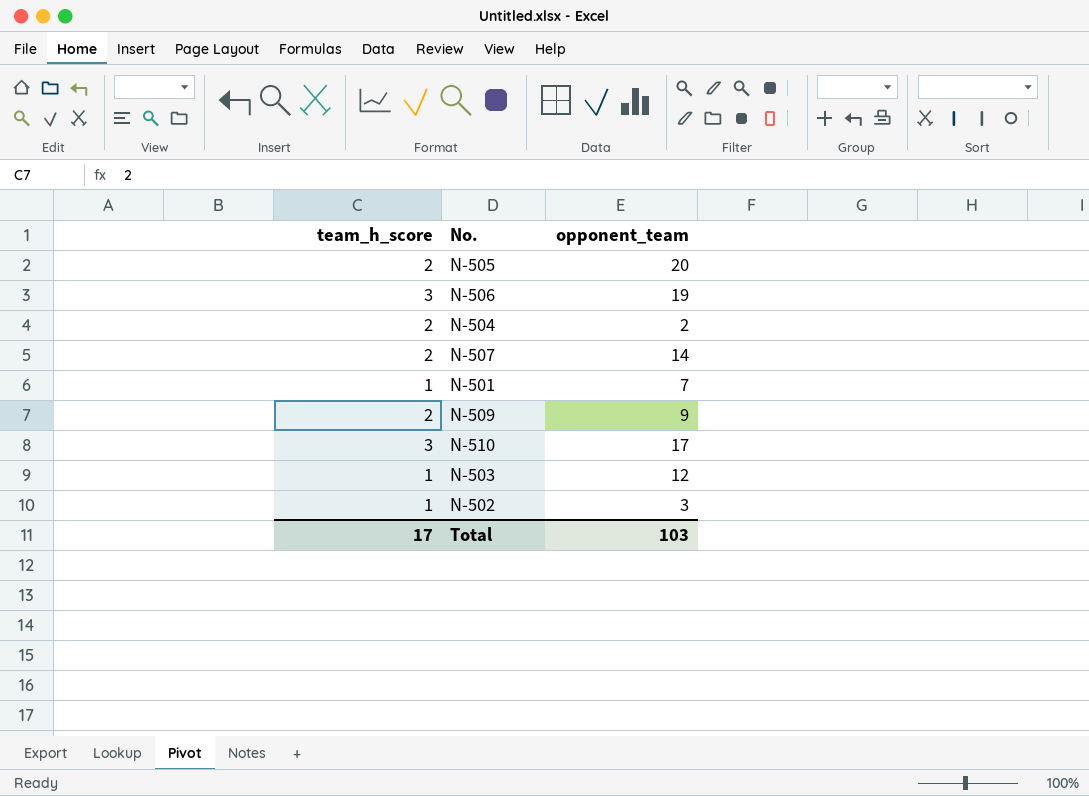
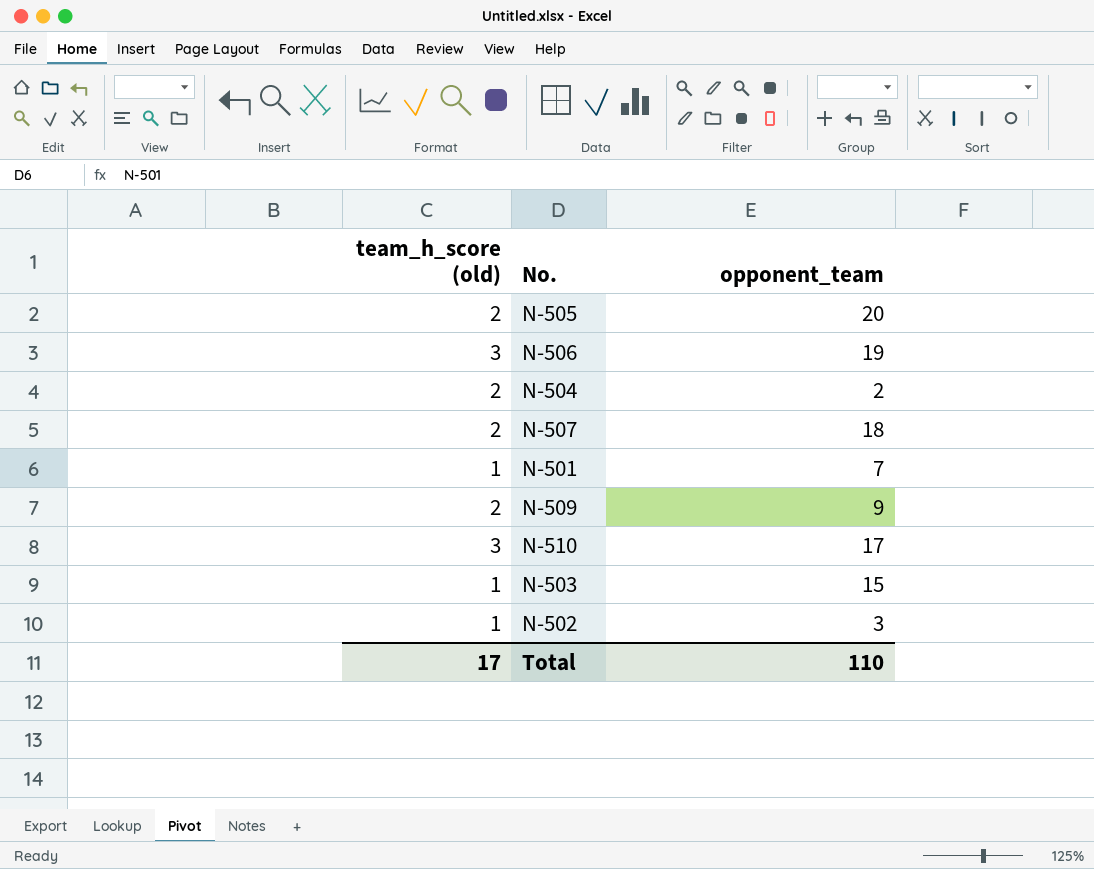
column name: team_h_score -> team_h_score (old)
N-507 | opponent_team: 14 -> 18
N-503 | opponent_team: 12 -> 15
Total | opponent_team: 103 -> 110

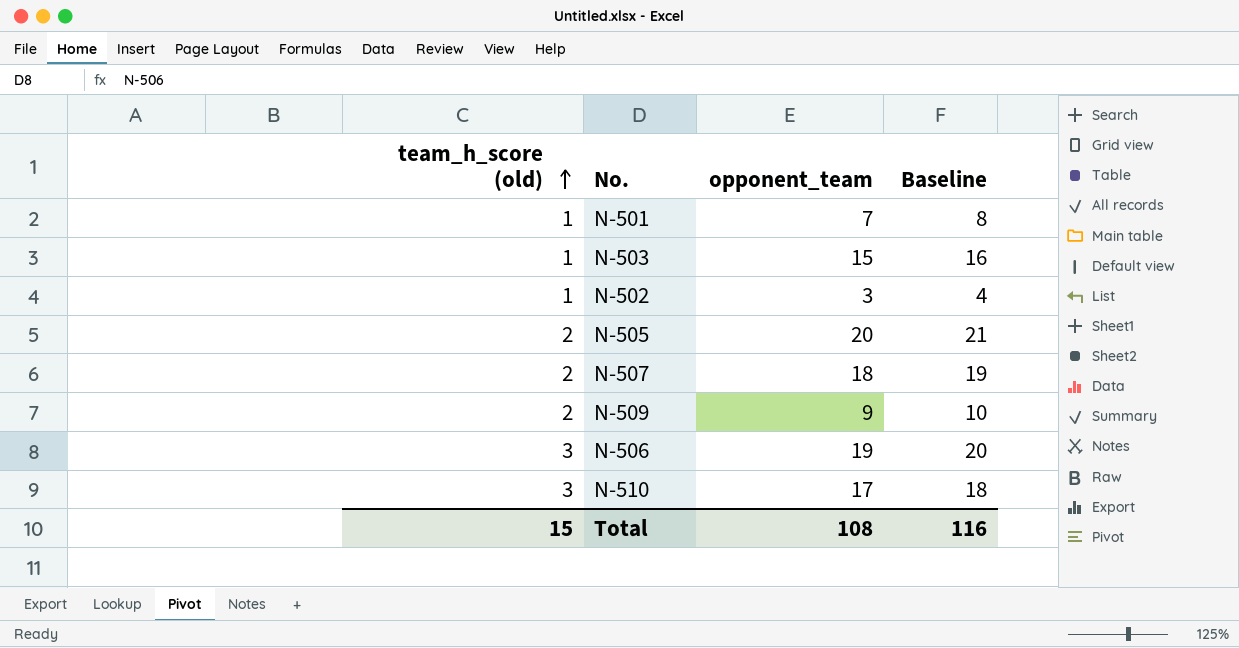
row order: none -> team_h_score (old) ascending
column Baseline | formula: none -> [opponent_team] + 1
row N-504: 2 | 2 -> none
Total | team_h_score (old): 17 -> 15
Total | opponent_team: 110 -> 108

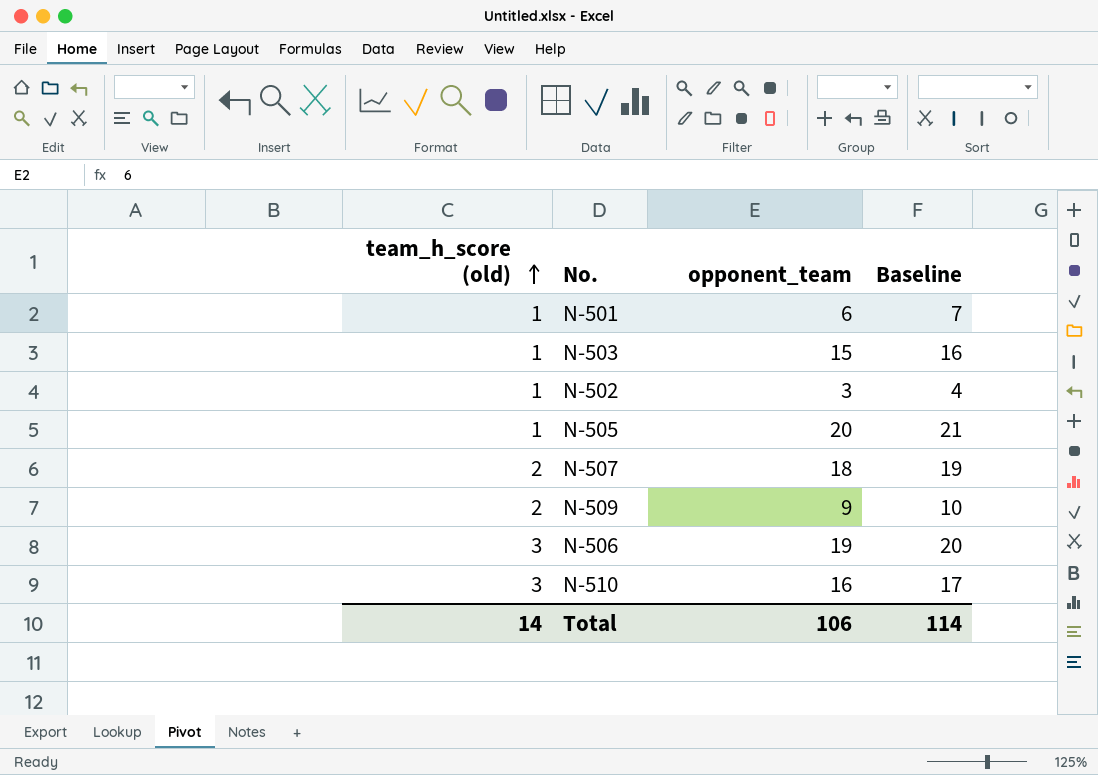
N-501 | opponent_team: 7 -> 6
N-501 | Baseline: 8 -> 7
N-505 | team_h_score (old): 2 -> 1
N-510 | opponent_team: 17 -> 16
N-510 | Baseline: 18 -> 17
Total | team_h_score (old): 15 -> 14
Total | opponent_team: 108 -> 106
Total | Baseline: 116 -> 114

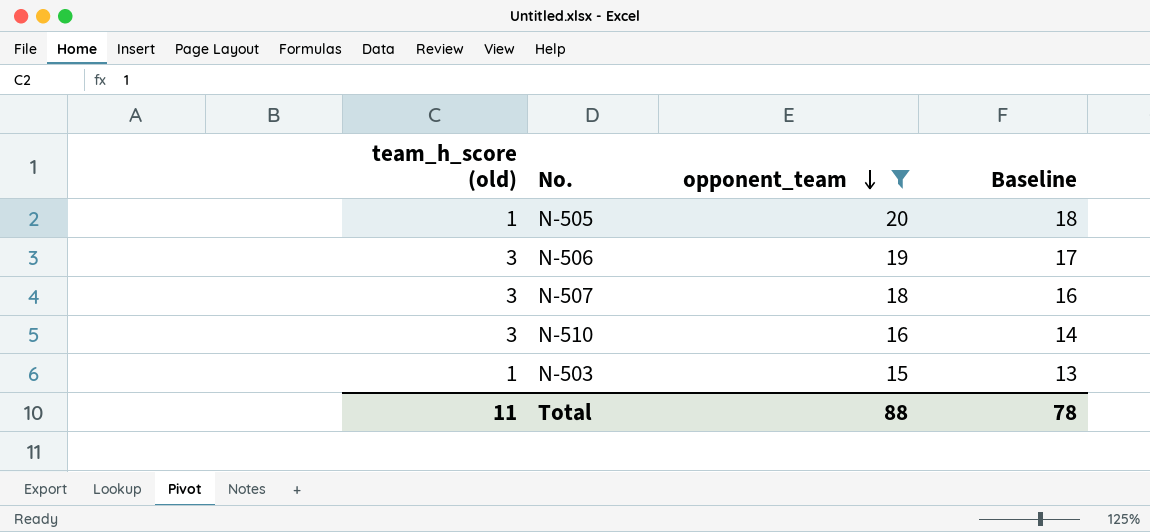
filter: none -> opponent_team >= 15
row order: team_h_score (old) ascending -> opponent_team descending
column Baseline | formula: [opponent_team] + 1 -> [opponent_team] - 2
N-507 | team_h_score (old): 2 -> 3
Total | team_h_score (old): 14 -> 11
Total | opponent_team: 106 -> 88
Total | Baseline: 114 -> 78

